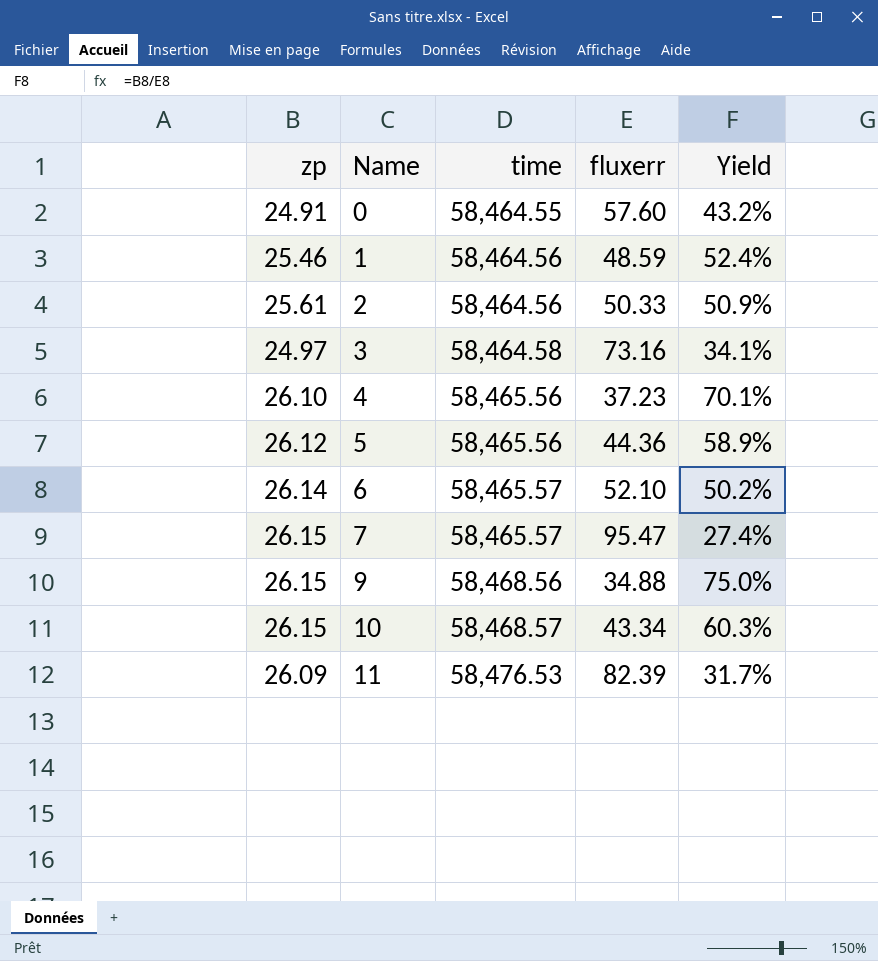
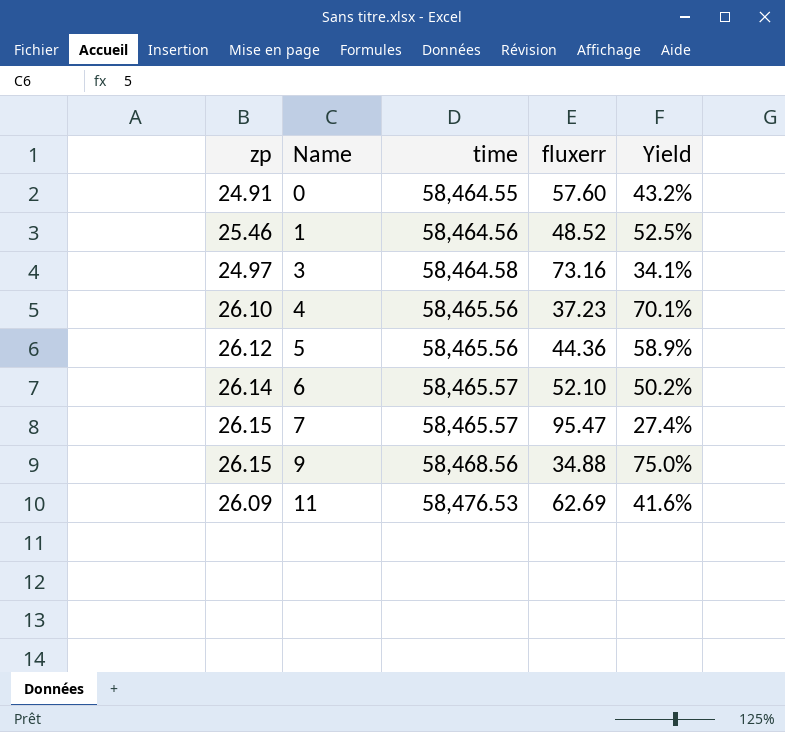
row 2: 25.61 | 58,464.56 | 50.33 | 50.9% -> none
row 10: 26.15 | 58,468.57 | 43.34 | 60.3% -> none
1 | fluxerr: 48.59 -> 48.52
1 | Yield: 52.4% -> 52.5%
11 | fluxerr: 82.39 -> 62.69
11 | Yield: 31.7% -> 41.6%

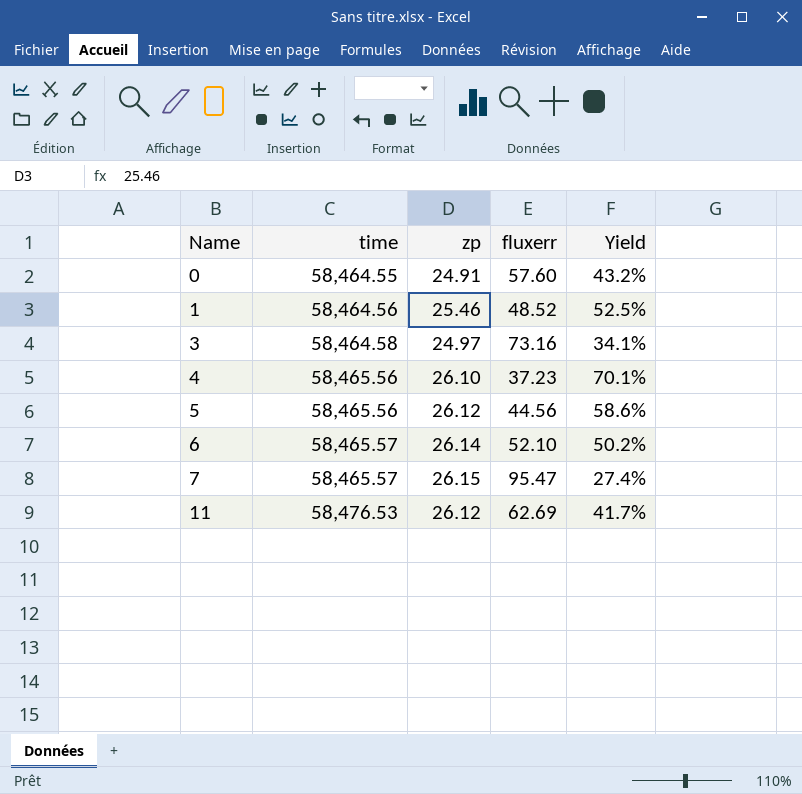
column zp | position: 1 -> 3
row 9: 26.15 | 58,468.56 | 34.88 | 75.0% -> none
5 | fluxerr: 44.36 -> 44.56
5 | Yield: 58.9% -> 58.6%
11 | zp: 26.09 -> 26.12
11 | Yield: 41.6% -> 41.7%

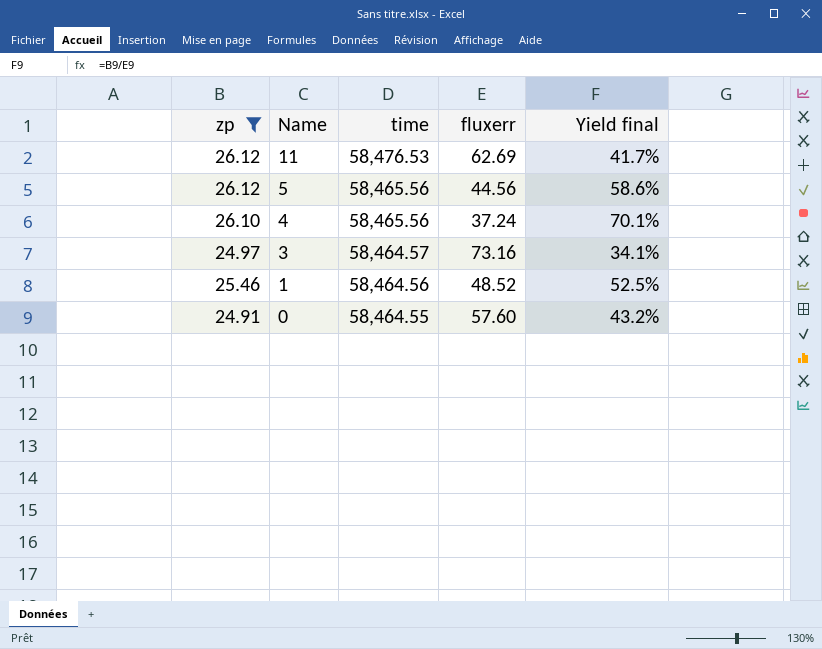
filter: none -> zp <= 26.12
row order: Name ascending -> Name descending
column zp | position: 3 -> 1
column name: Yield -> Yield final
4 | fluxerr: 37.23 -> 37.24
3 | time: 58,464.58 -> 58,464.57

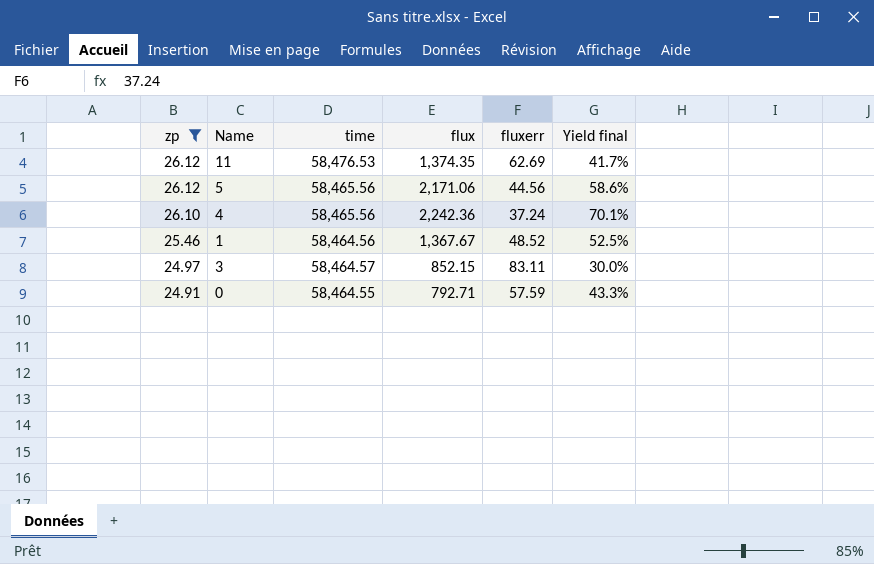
row order: Name descending -> zp descending
column flux | position: none -> 4
3 | fluxerr: 73.16 -> 83.11
3 | Yield final: 34.1% -> 30.0%
0 | fluxerr: 57.60 -> 57.59
0 | Yield final: 43.2% -> 43.3%

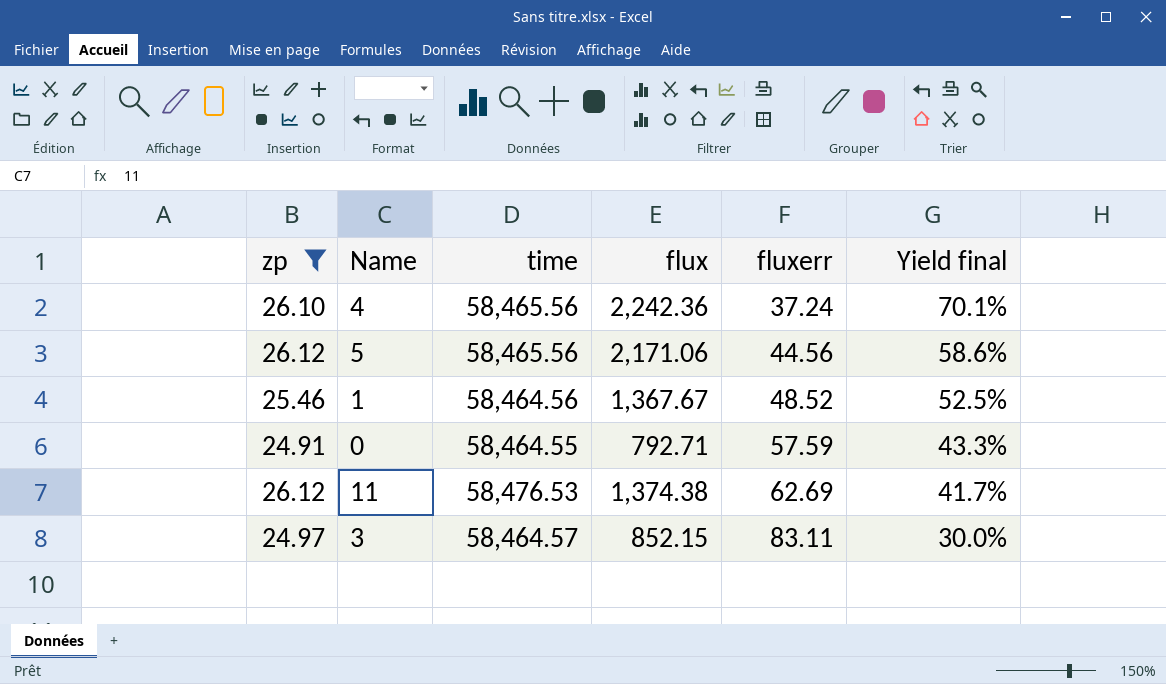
row order: zp descending -> fluxerr ascending
11 | flux: 1,374.35 -> 1,374.38

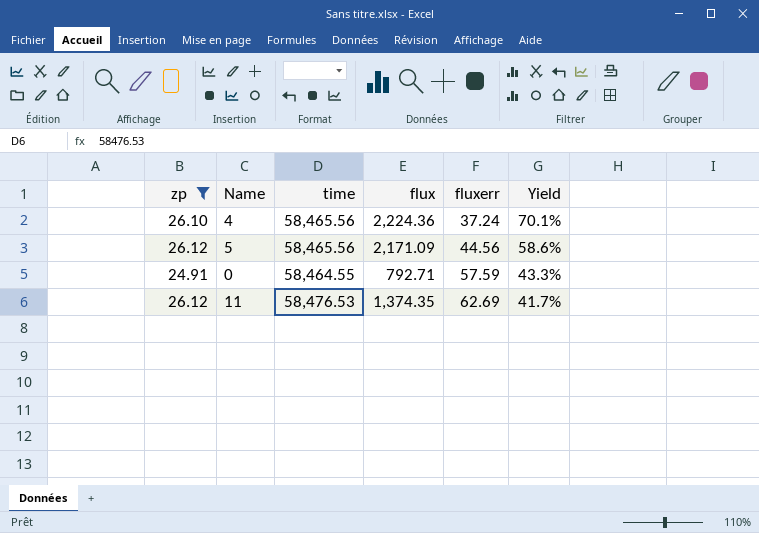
column name: Yield final -> Yield
row 1: 25.46 | 58,464.56 | 1,367.67 | 48.52 | 52.5% -> none
row 3: 24.97 | 58,464.57 | 852.15 | 83.11 | 30.0% -> none
4 | flux: 2,242.36 -> 2,224.36
5 | flux: 2,171.06 -> 2,171.09
11 | flux: 1,374.38 -> 1,374.35

